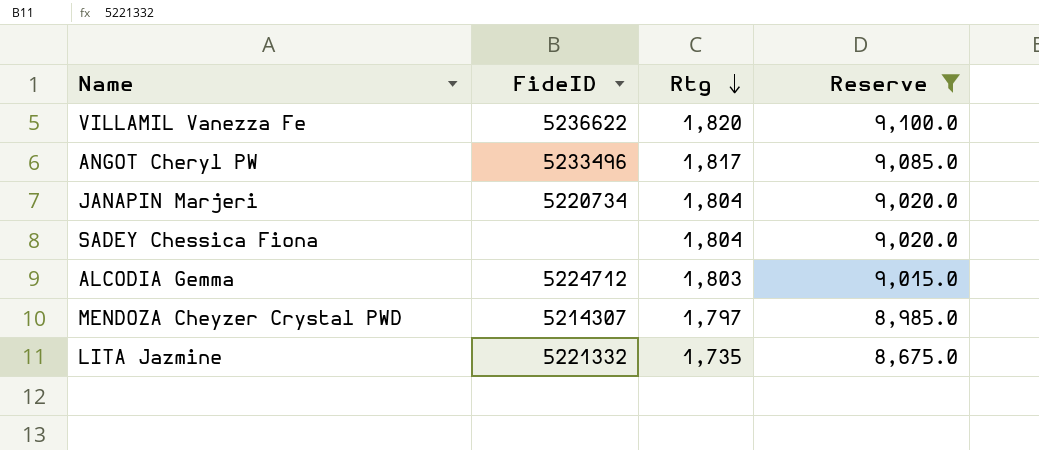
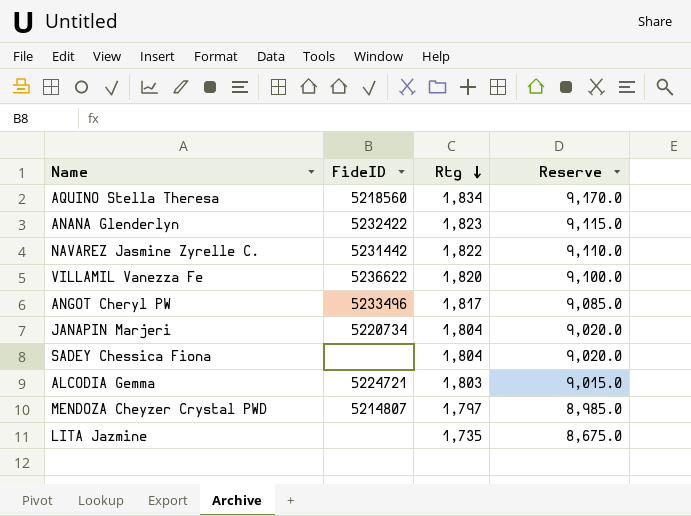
filter: Reserve <= 9,100.0 -> none
ALCODIA Gemma | FideID: 5224712 -> 5224721
MENDOZA Cheyzer Crystal PWD | FideID: 5214307 -> 5214807
LITA Jazmine | FideID: 5221332 -> none

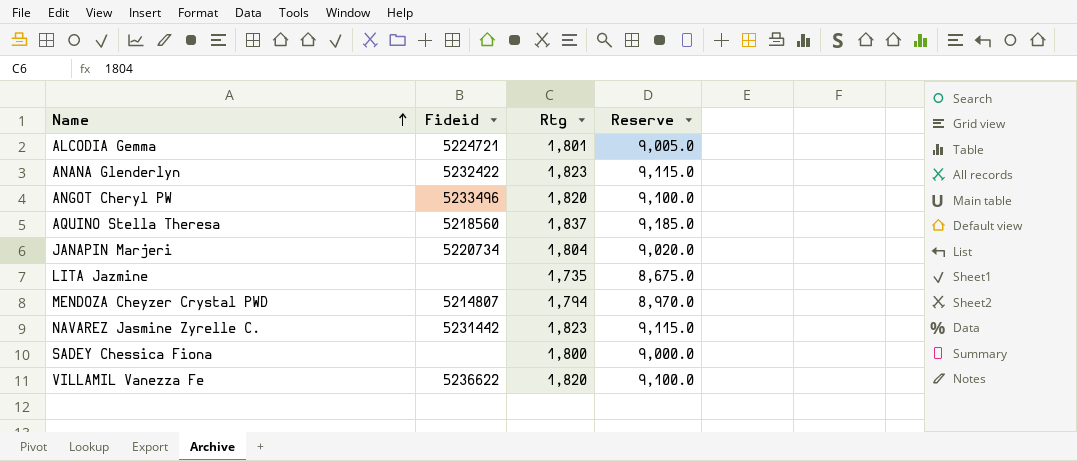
row order: Rtg descending -> Name ascending
column name: FideID -> Fideid
ALCODIA Gemma | Rtg: 1,803 -> 1,801
ALCODIA Gemma | Reserve: 9,015.0 -> 9,005.0
ANGOT Cheryl PW | Rtg: 1,817 -> 1,820
ANGOT Cheryl PW | Reserve: 9,085.0 -> 9,100.0
AQUINO Stella Theresa | Rtg: 1,834 -> 1,837
AQUINO Stella Theresa | Reserve: 9,170.0 -> 9,185.0
MENDOZA Cheyzer Crystal PWD | Rtg: 1,797 -> 1,794
MENDOZA Cheyzer Crystal PWD | Reserve: 8,985.0 -> 8,970.0
NAVAREZ Jasmine Zyrelle C. | Rtg: 1,822 -> 1,823
NAVAREZ Jasmine Zyrelle C. | Reserve: 9,110.0 -> 9,115.0
SADEY Chessica Fiona | Rtg: 1,804 -> 1,800
SADEY Chessica Fiona | Reserve: 9,020.0 -> 9,000.0

